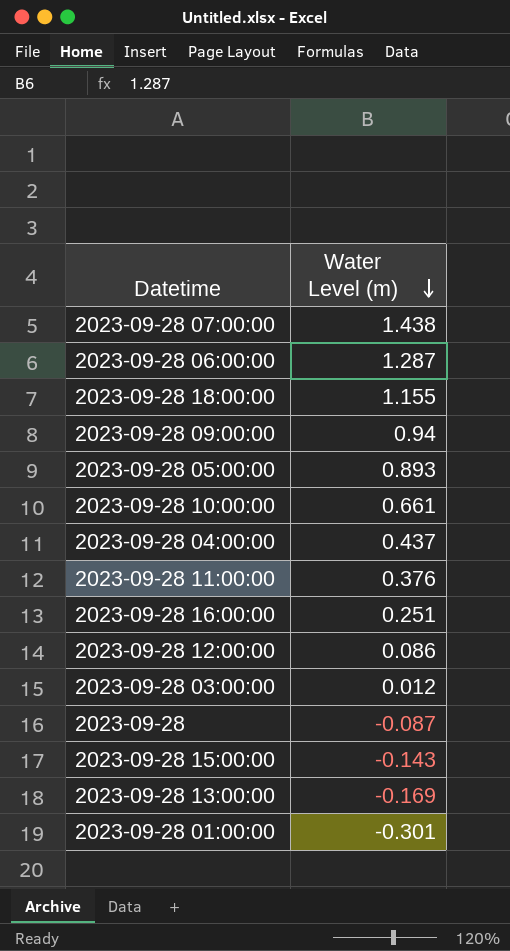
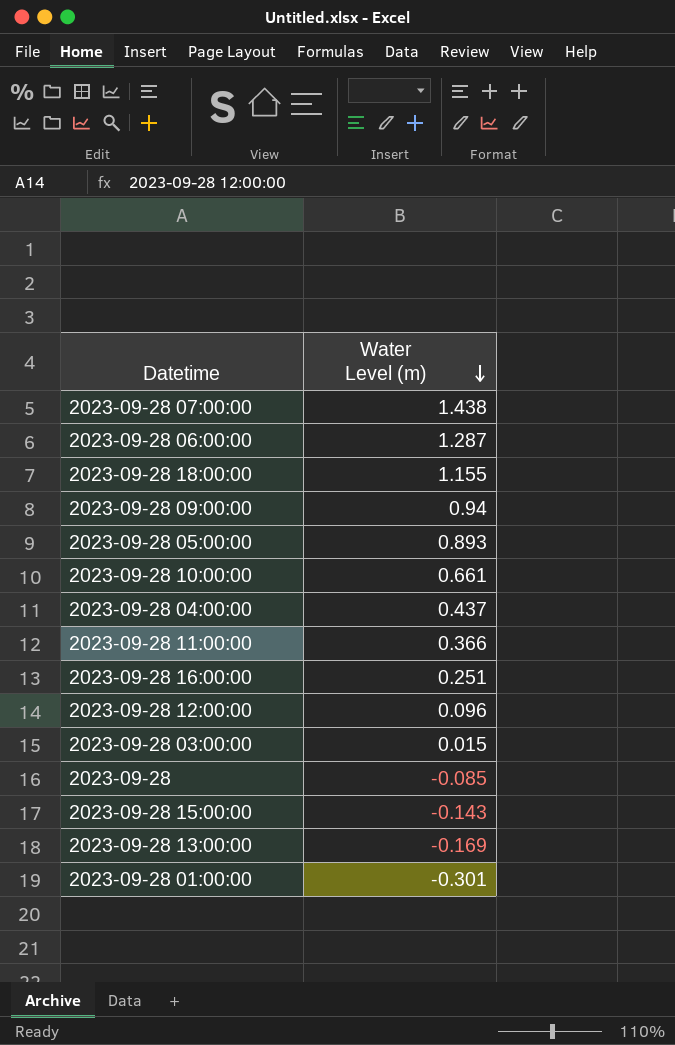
2023-09-28 11:00:00 | Water Level (m): 0.376 -> 0.366
2023-09-28 12:00:00 | Water Level (m): 0.086 -> 0.096
2023-09-28 03:00:00 | Water Level (m): 0.012 -> 0.015
2023-09-28 | Water Level (m): -0.087 -> -0.085

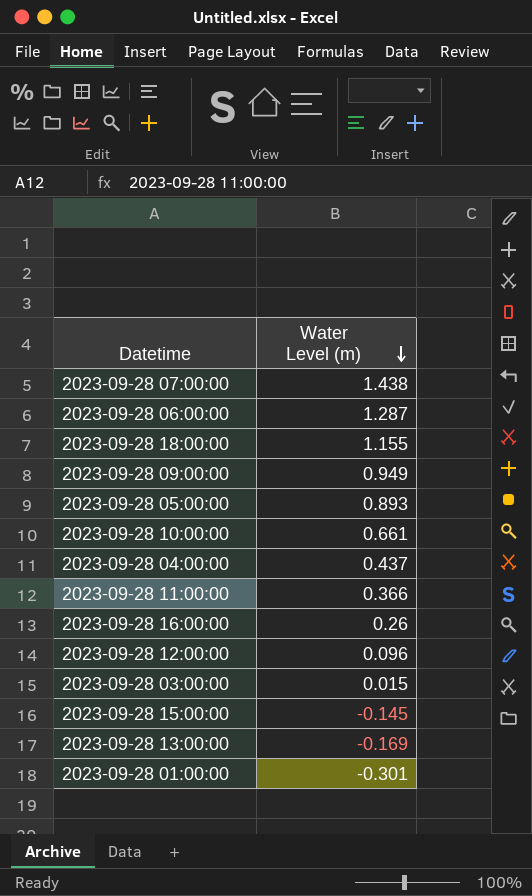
row 2023-09-28: -0.085 -> none
2023-09-28 09:00:00 | Water Level (m): 0.94 -> 0.949
2023-09-28 16:00:00 | Water Level (m): 0.251 -> 0.26
2023-09-28 15:00:00 | Water Level (m): -0.143 -> -0.145

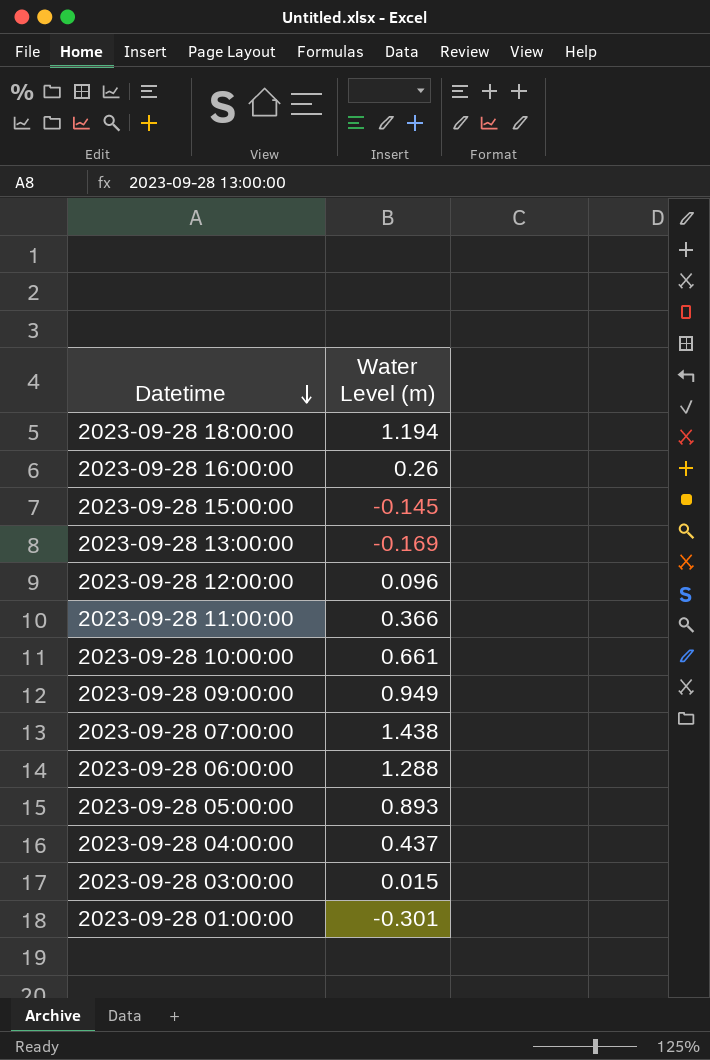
row order: Water Level (m) descending -> Datetime descending
2023-09-28 18:00:00 | Water Level (m): 1.155 -> 1.194
2023-09-28 06:00:00 | Water Level (m): 1.287 -> 1.288

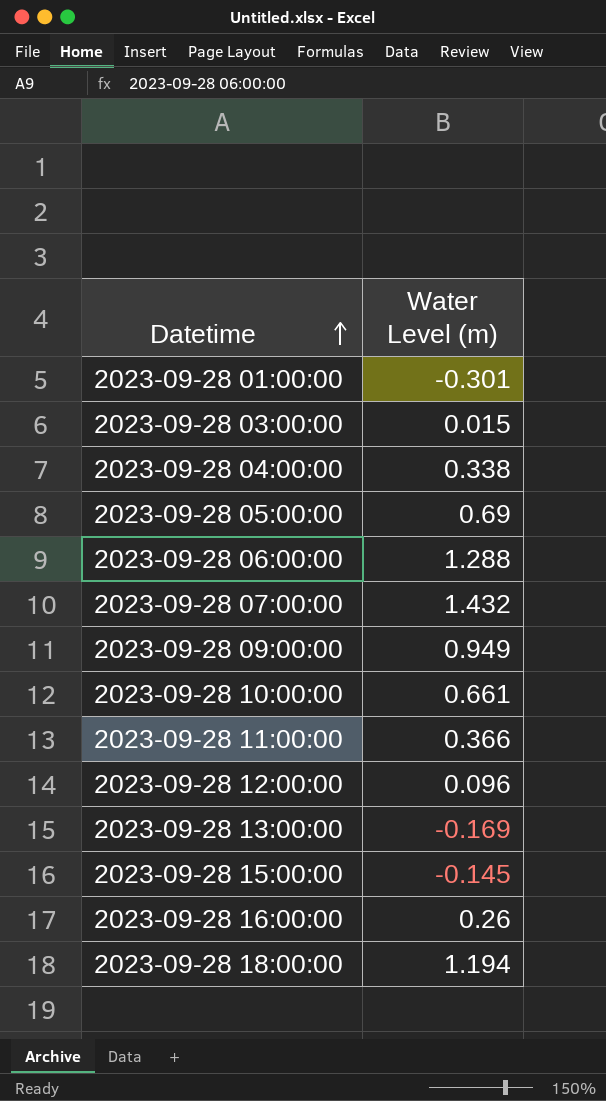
row order: Datetime descending -> Datetime ascending
2023-09-28 04:00:00 | Water Level (m): 0.437 -> 0.338
2023-09-28 05:00:00 | Water Level (m): 0.893 -> 0.69
2023-09-28 07:00:00 | Water Level (m): 1.438 -> 1.432

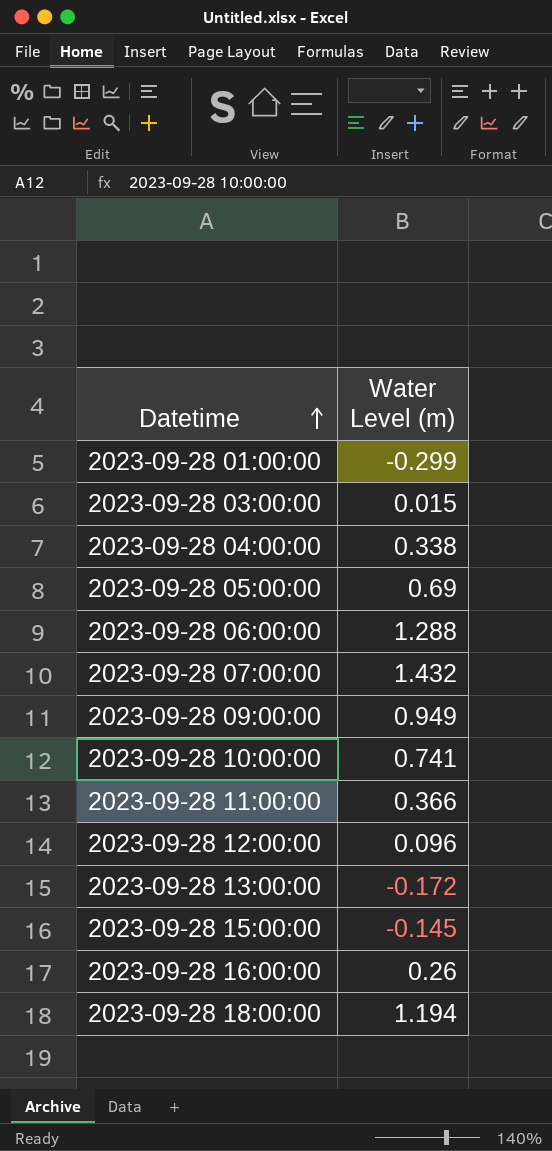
2023-09-28 01:00:00 | Water Level (m): -0.301 -> -0.299
2023-09-28 10:00:00 | Water Level (m): 0.661 -> 0.741
2023-09-28 13:00:00 | Water Level (m): -0.169 -> -0.172

